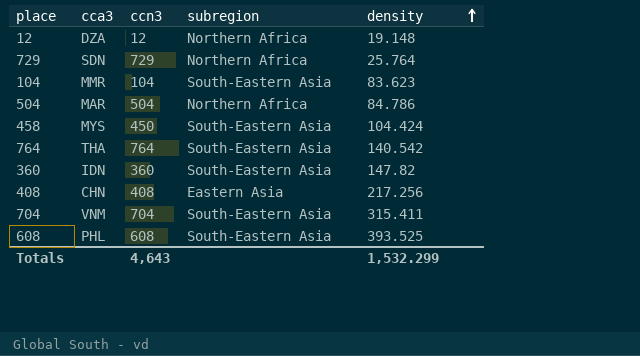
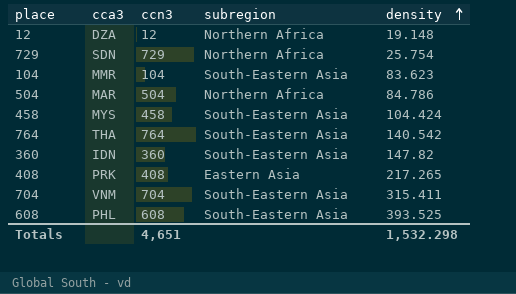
729 | density: 25.764 -> 25.754
458 | ccn3: 450 -> 458
408 | cca3: CHN -> PRK
408 | density: 217.256 -> 217.265
Totals | ccn3: 4,643 -> 4,651
Totals | density: 1,532.299 -> 1,532.298

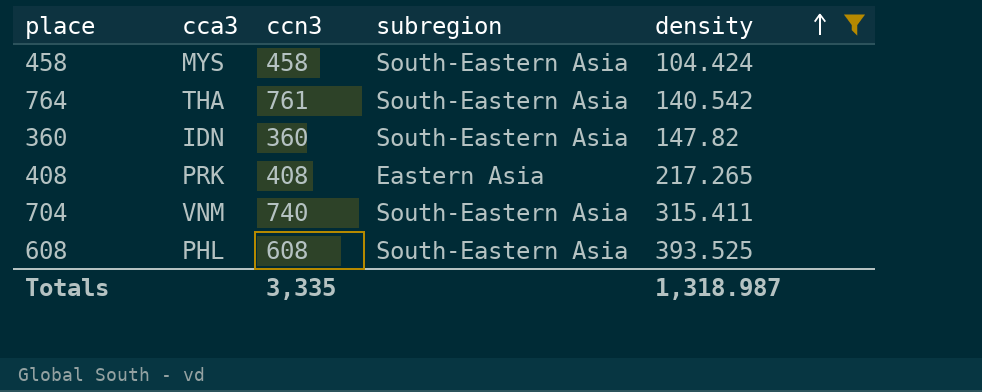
filter: none -> density >= 104.424
764 | ccn3: 764 -> 761
704 | ccn3: 704 -> 740
Totals | ccn3: 4,651 -> 3,335
Totals | density: 1,532.298 -> 1,318.987

